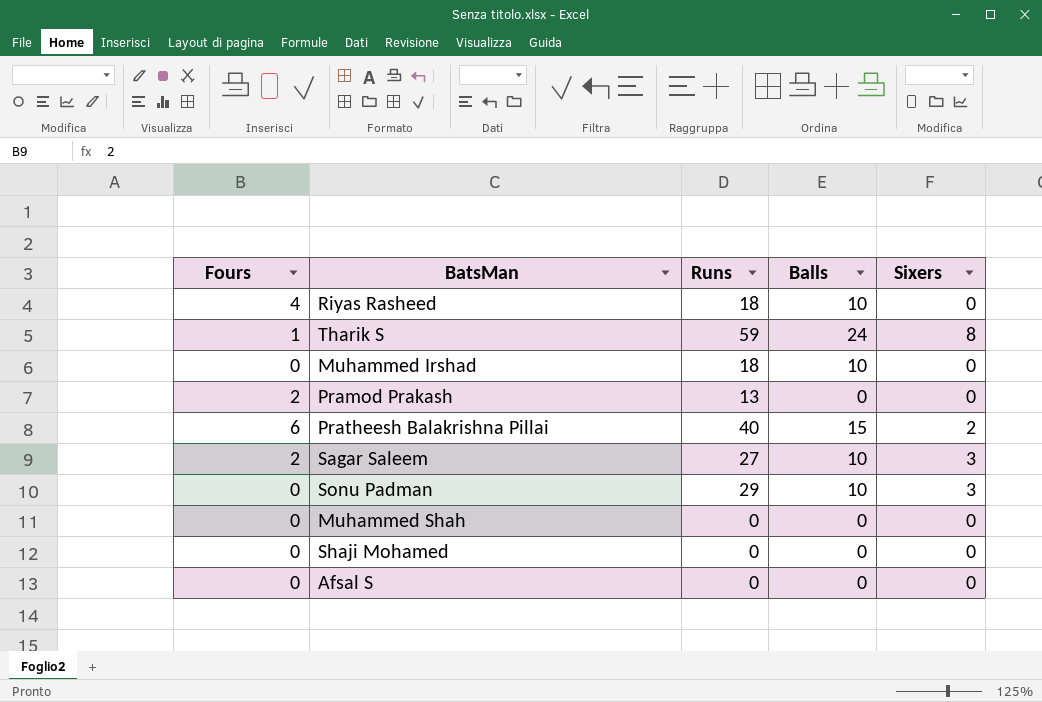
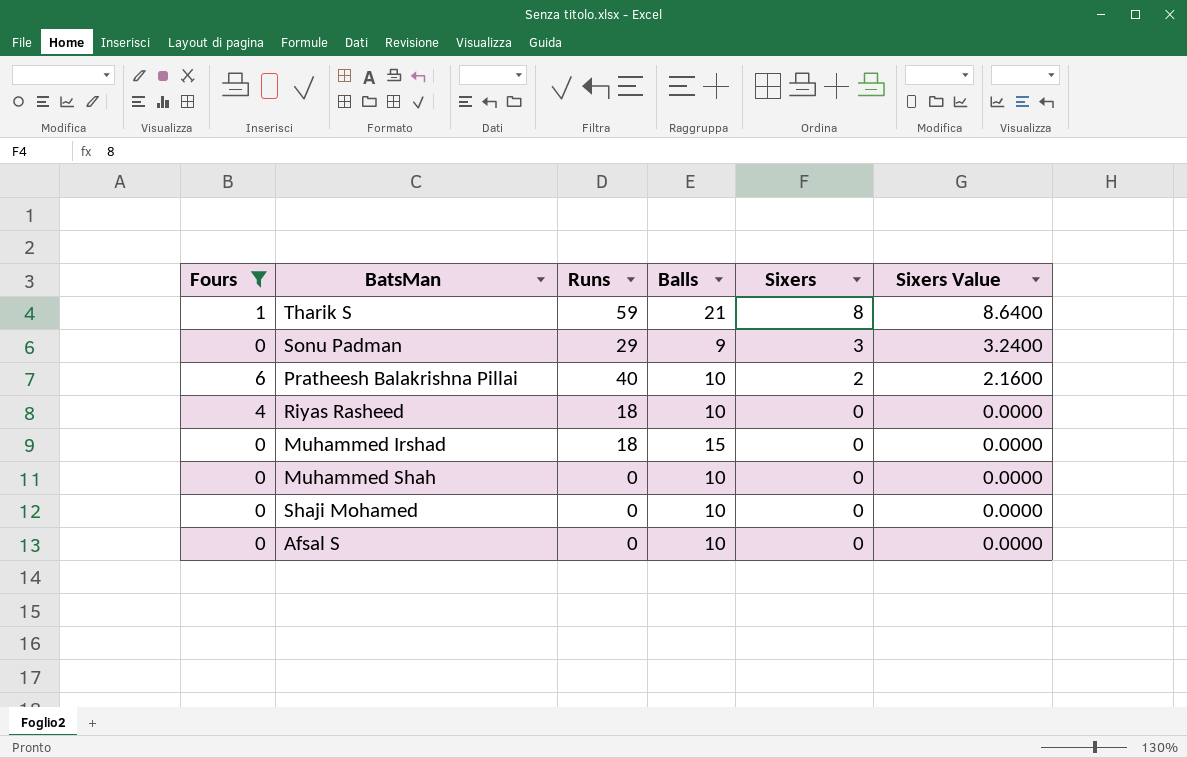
filter: none -> Fours != 2
row order: none -> Sixers descending
column Sixers Value | formula: none -> [Sixers] * 1.08
Tharik S | Balls: 24 -> 21
Sonu Padman | Balls: 10 -> 9
Pratheesh Balakrishna Pillai | Balls: 15 -> 10
Muhammed Irshad | Balls: 10 -> 15
Muhammed Shah | Balls: 0 -> 10
Shaji Mohamed | Balls: 0 -> 10
Afsal S | Balls: 0 -> 10

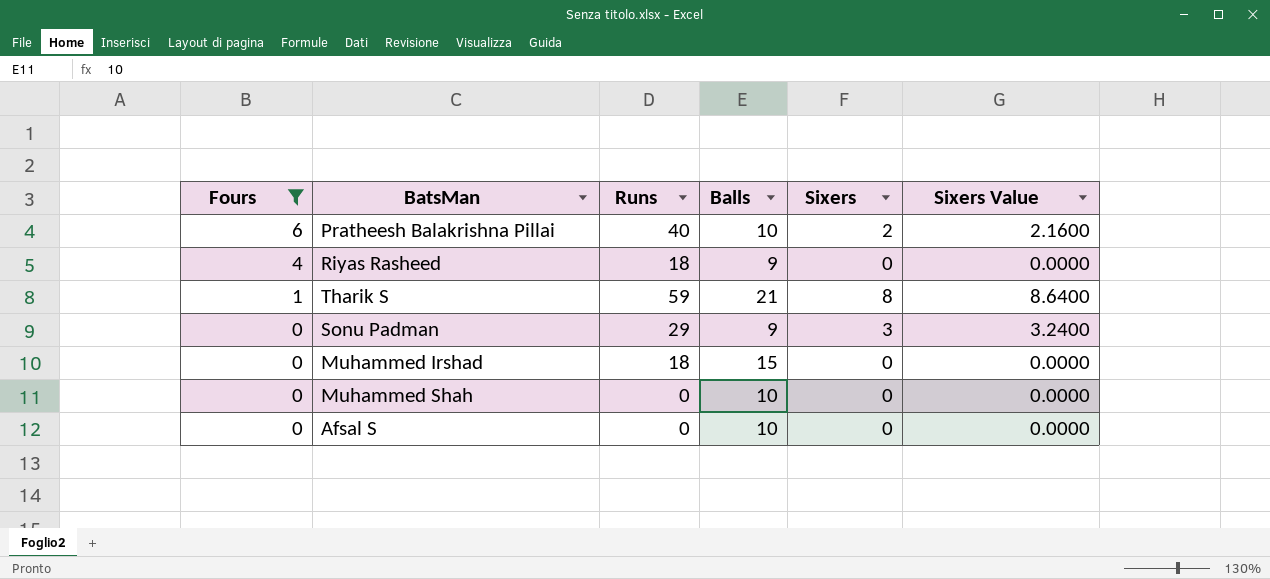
row order: Sixers descending -> Fours descending
row Shaji Mohamed: 0 | 0 | 10 | 0 | 0.0000 -> none
Riyas Rasheed | Balls: 10 -> 9

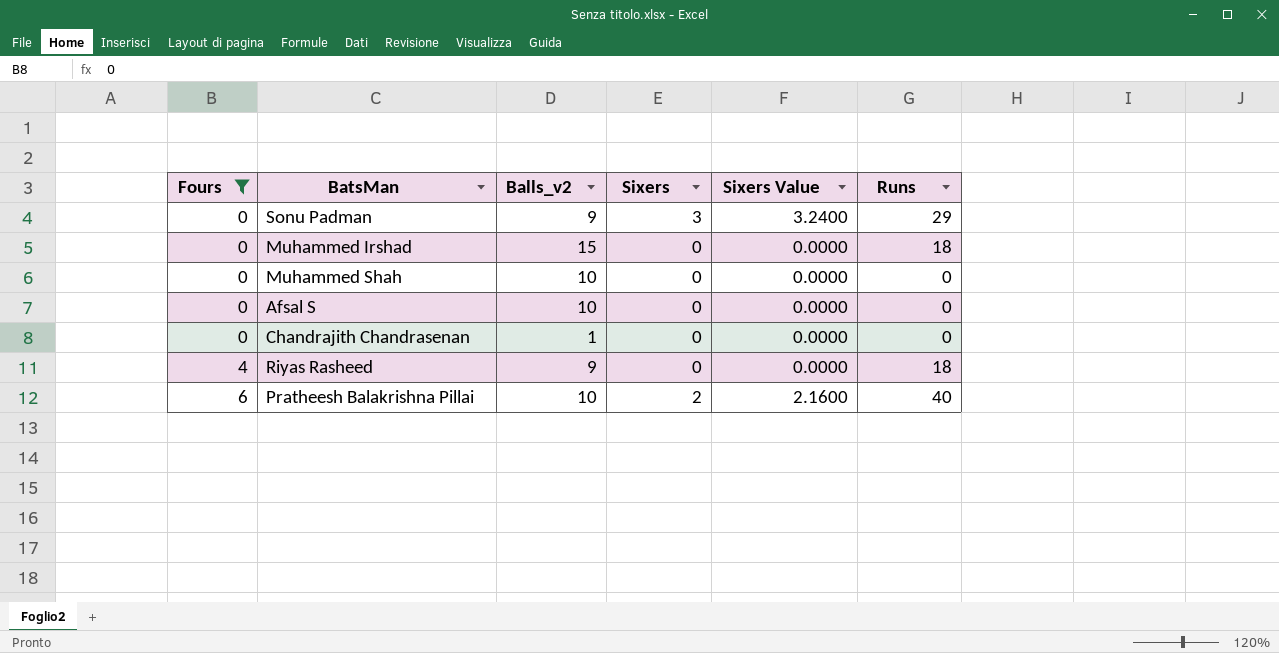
row order: Fours descending -> Fours ascending
column name: Balls -> Balls_v2
column Runs | position: 3 -> 6
row Tharik S: 1 | 59 | 21 | 8 | 8.6400 -> none
row Chandrajith Chandrasenan: none -> 0 | 1 | 0 | 0.0000 | 0

